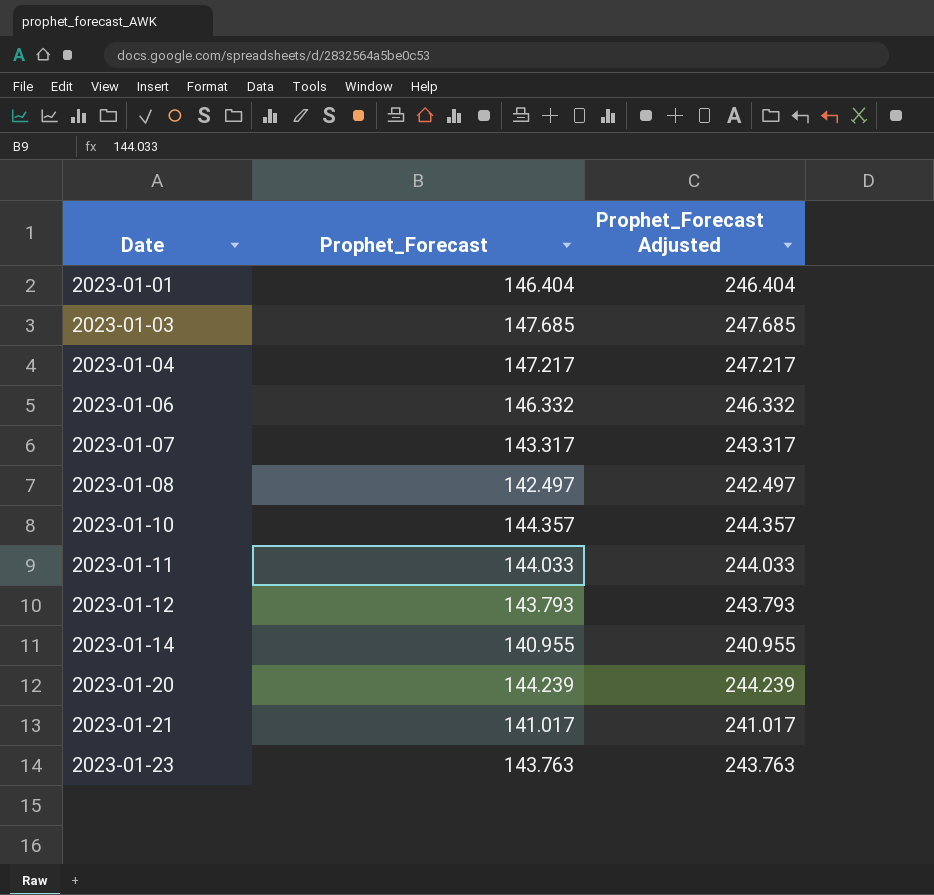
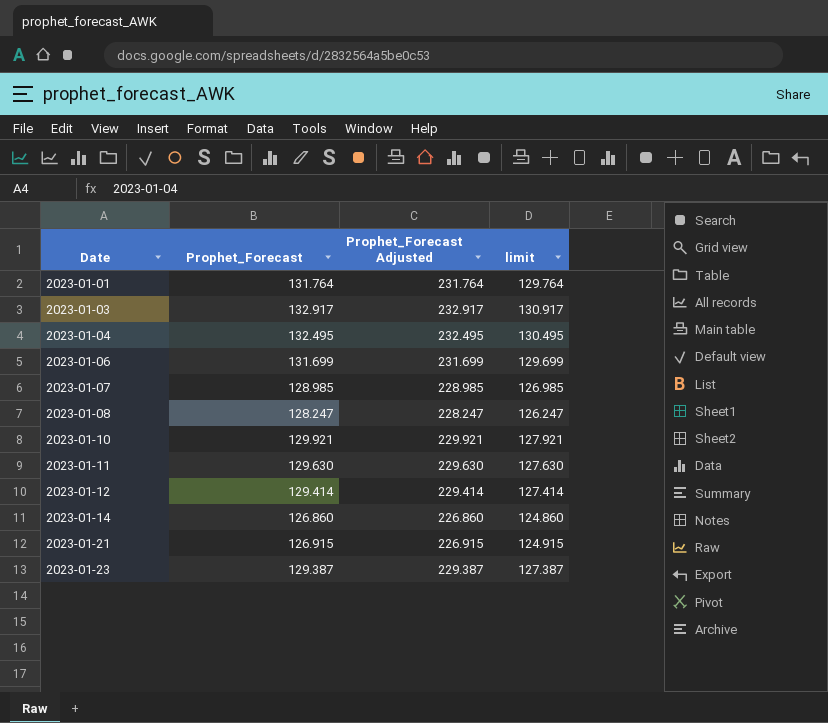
column limit | formula: none -> [Prophet_Forecast] - 2
row 2023-01-20: 144.239 | 244.239 -> none
2023-01-01 | Prophet_Forecast: 146.404 -> 131.764
2023-01-01 | Prophet_Forecast Adjusted: 246.404 -> 231.764
2023-01-03 | Prophet_Forecast: 147.685 -> 132.917
2023-01-03 | Prophet_Forecast Adjusted: 247.685 -> 232.917
2023-01-04 | Prophet_Forecast: 147.217 -> 132.495
2023-01-04 | Prophet_Forecast Adjusted: 247.217 -> 232.495
2023-01-06 | Prophet_Forecast: 146.332 -> 131.699
2023-01-06 | Prophet_Forecast Adjusted: 246.332 -> 231.699
2023-01-07 | Prophet_Forecast: 143.317 -> 128.985
2023-01-07 | Prophet_Forecast Adjusted: 243.317 -> 228.985
2023-01-08 | Prophet_Forecast: 142.497 -> 128.247
2023-01-08 | Prophet_Forecast Adjusted: 242.497 -> 228.247
2023-01-10 | Prophet_Forecast: 144.357 -> 129.921
2023-01-10 | Prophet_Forecast Adjusted: 244.357 -> 229.921
2023-01-11 | Prophet_Forecast: 144.033 -> 129.630
2023-01-11 | Prophet_Forecast Adjusted: 244.033 -> 229.630
2023-01-12 | Prophet_Forecast: 143.793 -> 129.414
2023-01-12 | Prophet_Forecast Adjusted: 243.793 -> 229.414
2023-01-14 | Prophet_Forecast: 140.955 -> 126.860
2023-01-14 | Prophet_Forecast Adjusted: 240.955 -> 226.860
2023-01-21 | Prophet_Forecast: 141.017 -> 126.915
2023-01-21 | Prophet_Forecast Adjusted: 241.017 -> 226.915
2023-01-23 | Prophet_Forecast: 143.763 -> 129.387
2023-01-23 | Prophet_Forecast Adjusted: 243.763 -> 229.387

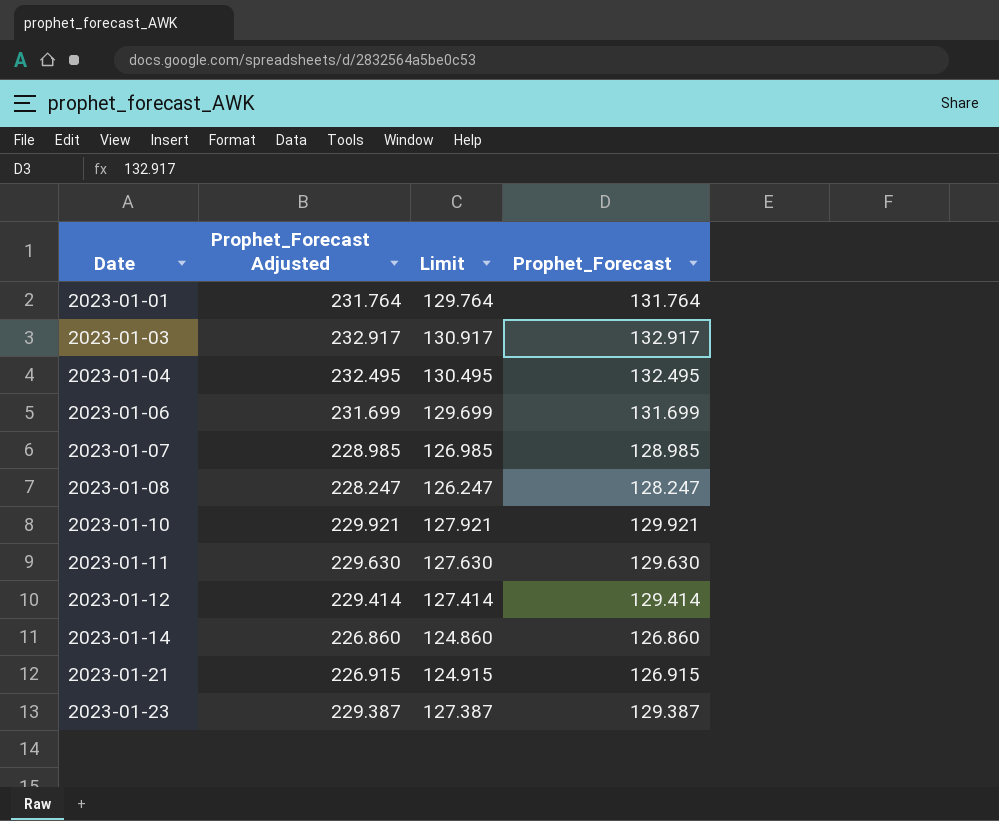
column name: limit -> Limit
column Prophet_Forecast | position: 2 -> 4

